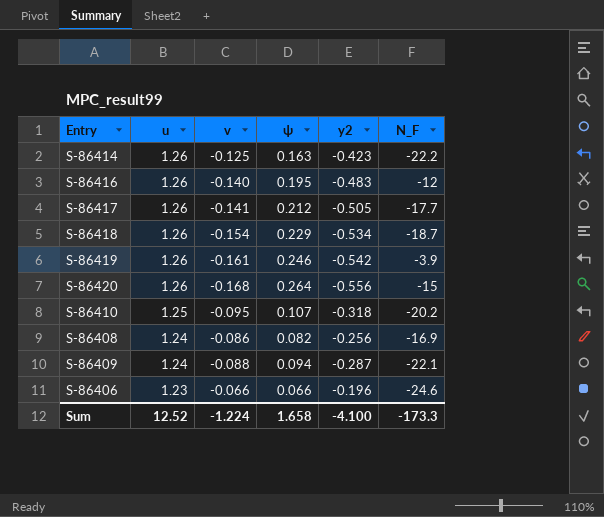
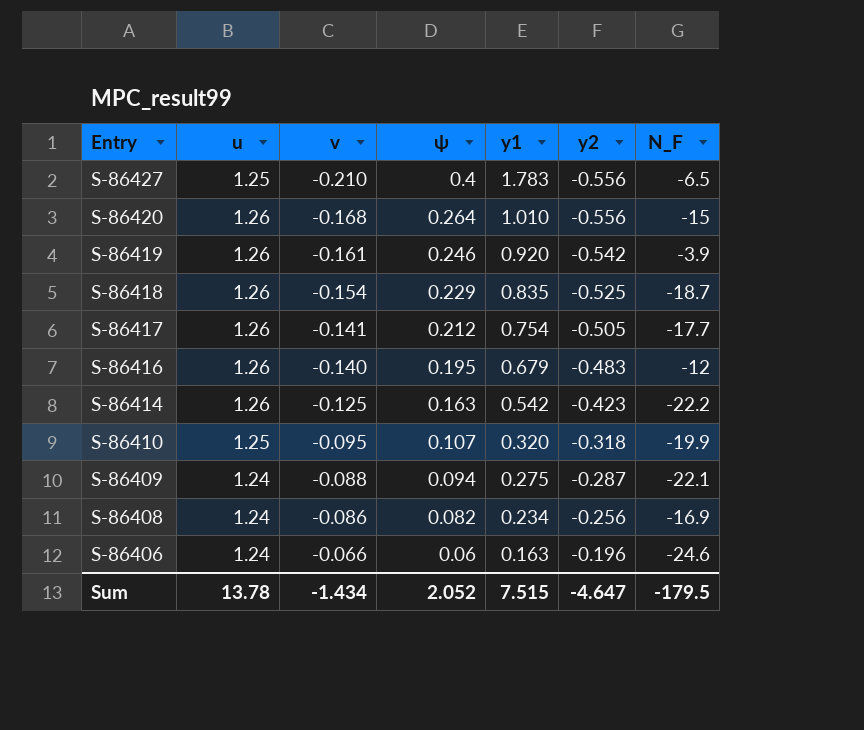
row order: u descending -> Entry descending
column y1 | position: none -> 5
row S-86427: none -> 1.25 | -0.210 | 0.4 | 1.783 | -0.556 | -6.5
S-86418 | y2: -0.534 -> -0.525
S-86410 | N_F: -20.2 -> -19.9
S-86406 | u: 1.23 -> 1.24
S-86406 | ψ: 0.066 -> 0.06
Sum | u: 12.52 -> 13.78
Sum | v: -1.224 -> -1.434
Sum | ψ: 1.658 -> 2.052
Sum | y2: -4.100 -> -4.647
Sum | N_F: -173.3 -> -179.5

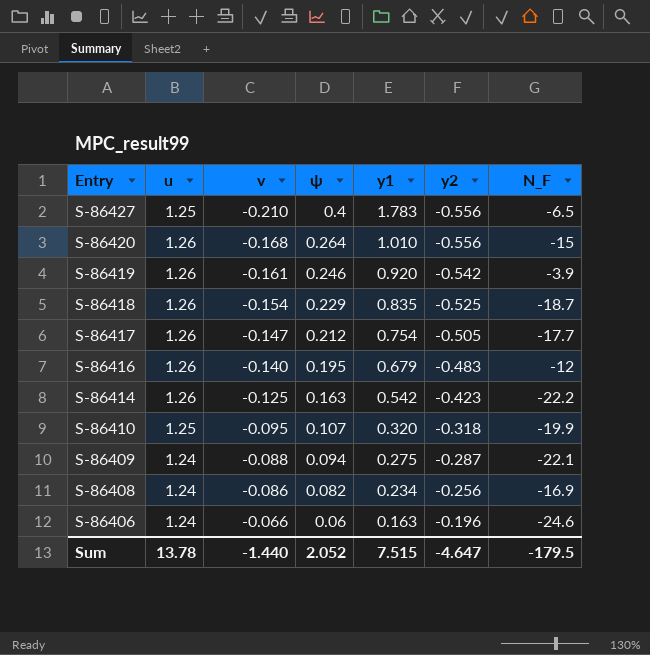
S-86417 | v: -0.141 -> -0.147
Sum | v: -1.434 -> -1.440

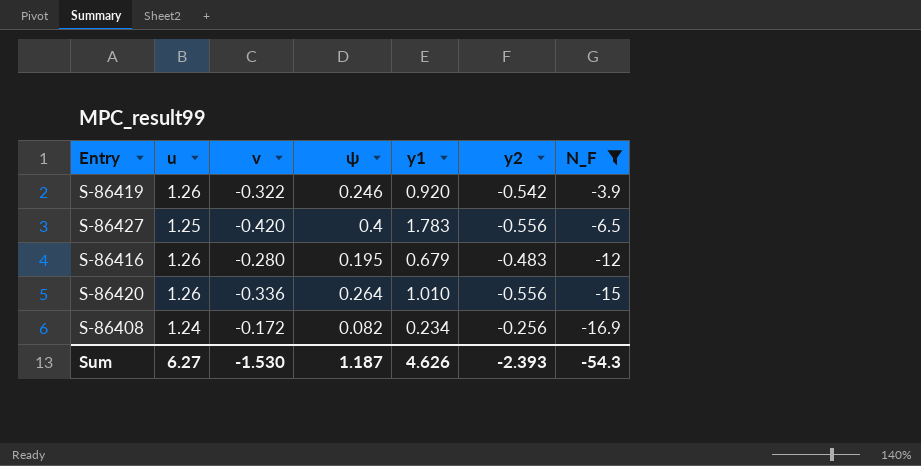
filter: none -> N_F >= -16.9
row order: Entry descending -> N_F descending
S-86419 | v: -0.161 -> -0.322
S-86427 | v: -0.210 -> -0.420
S-86416 | v: -0.140 -> -0.280
S-86420 | v: -0.168 -> -0.336
S-86408 | v: -0.086 -> -0.172
Sum | u: 13.78 -> 6.27
Sum | v: -1.440 -> -1.530
Sum | ψ: 2.052 -> 1.187
Sum | y1: 7.515 -> 4.626
Sum | y2: -4.647 -> -2.393
Sum | N_F: -179.5 -> -54.3

